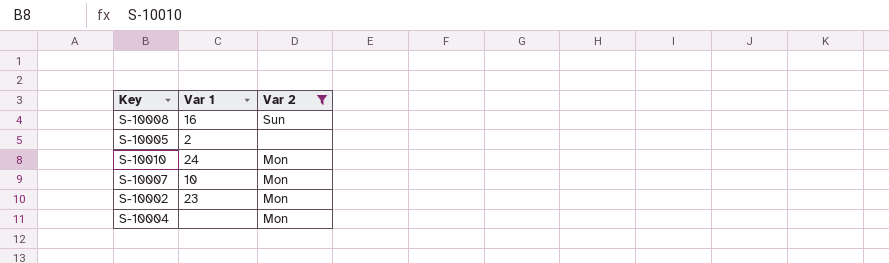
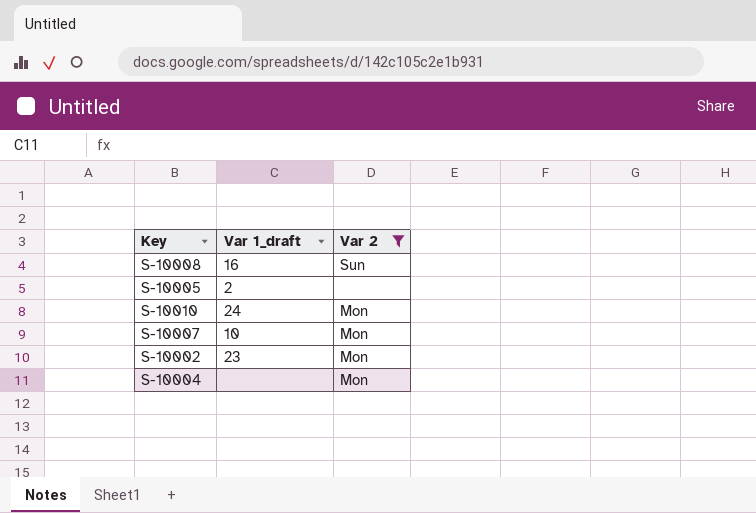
column name: Var 1 -> Var 1_draft

